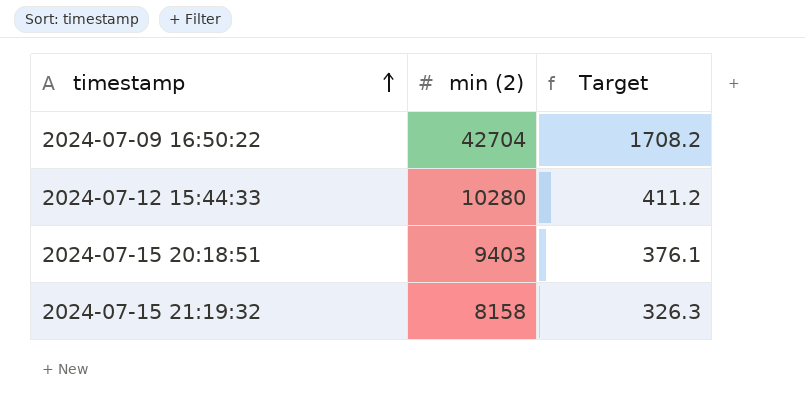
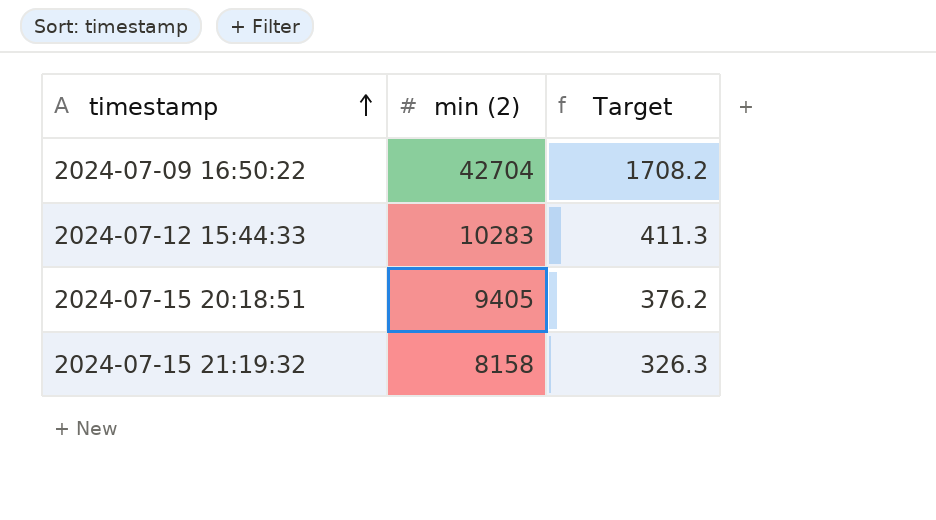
2024-07-12 15:44:33 | min (2): 10280 -> 10283
2024-07-12 15:44:33 | Target: 411.2 -> 411.3
2024-07-15 20:18:51 | min (2): 9403 -> 9405
2024-07-15 20:18:51 | Target: 376.1 -> 376.2

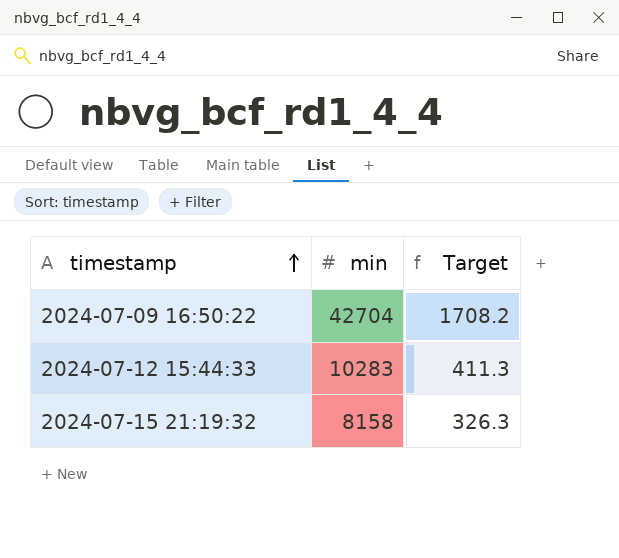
column name: min (2) -> min
row 2024-07-15 20:18:51: 9405 | 376.2 -> none

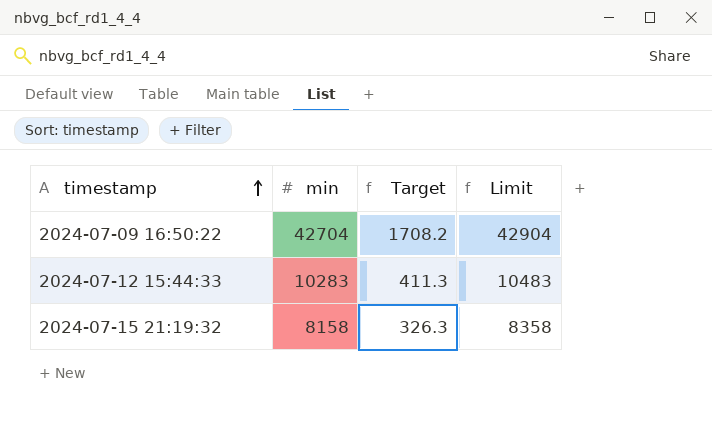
column Limit | formula: none -> [min] + 200

